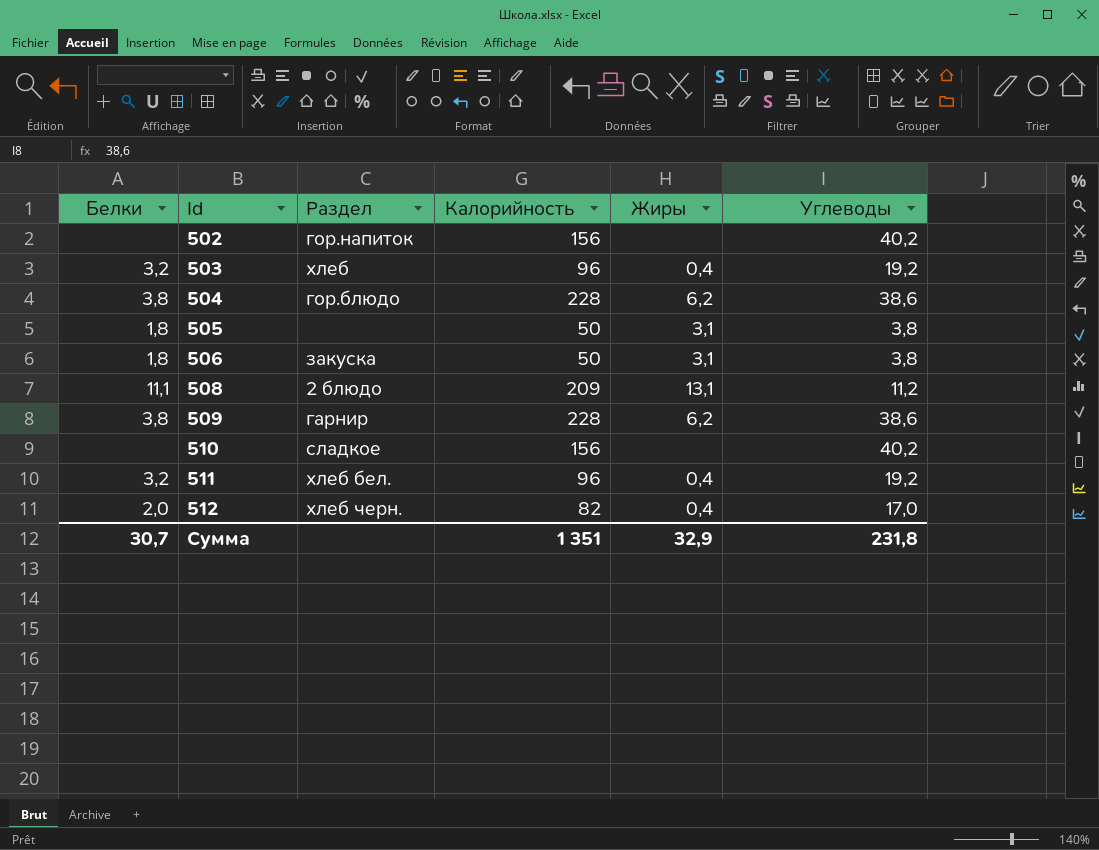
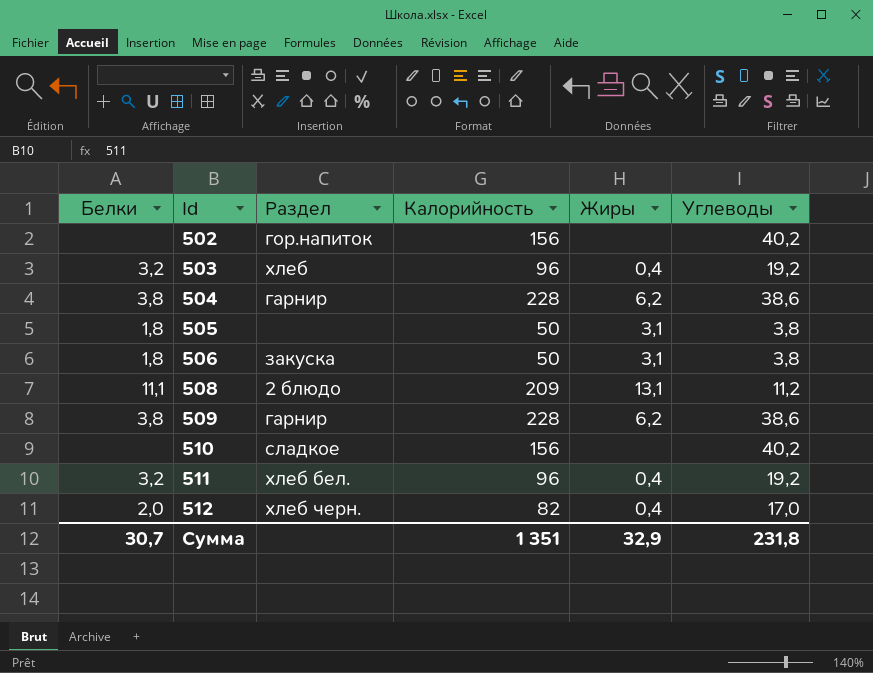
504 | Раздел: гор.блюдо -> гарнир

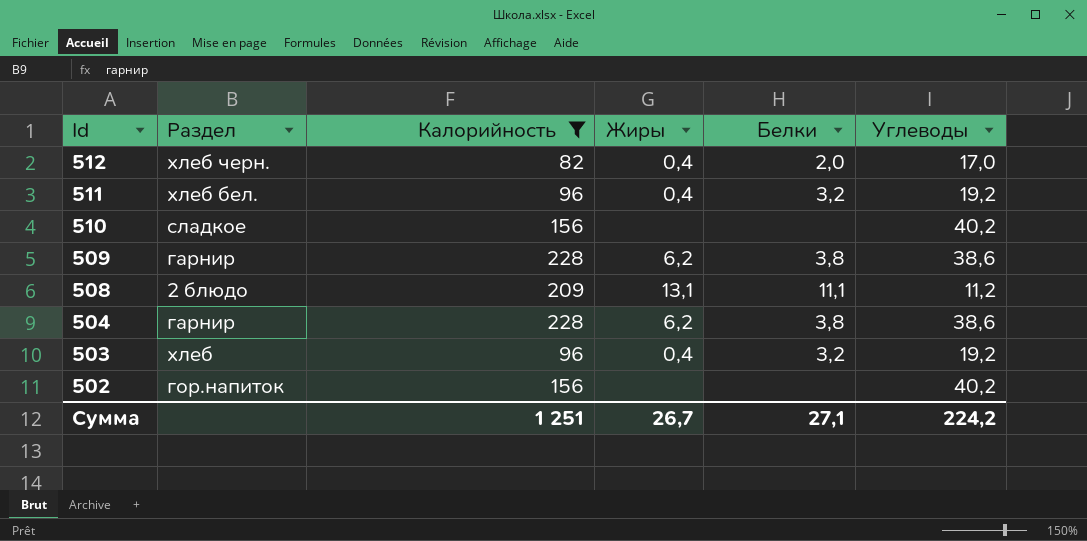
filter: none -> Калорийность != 50
row order: Id ascending -> Id descending
column Белки | position: 1 -> 5
Сумма | Калорийность: 1 351 -> 1 251
Сумма | Жиры: 32,9 -> 26,7
Сумма | Белки: 30,7 -> 27,1
Сумма | Углеводы: 231,8 -> 224,2

